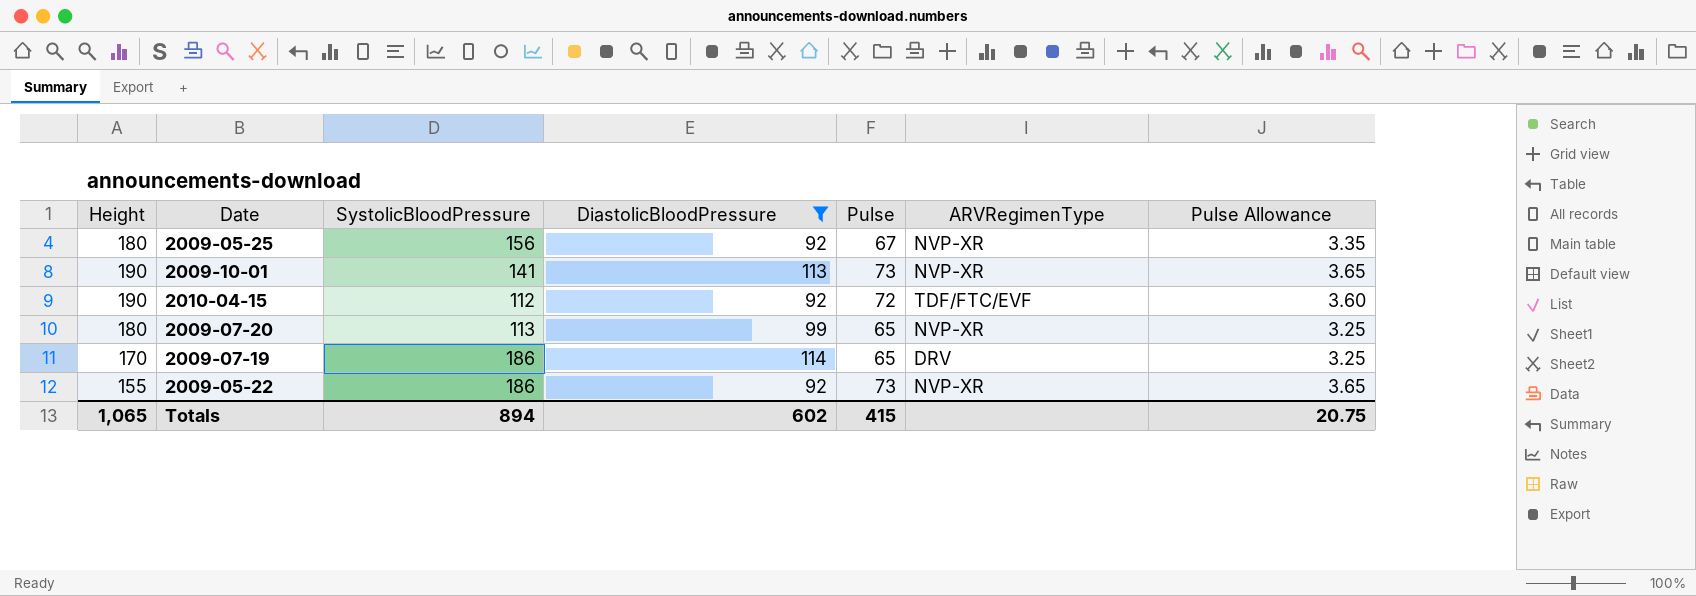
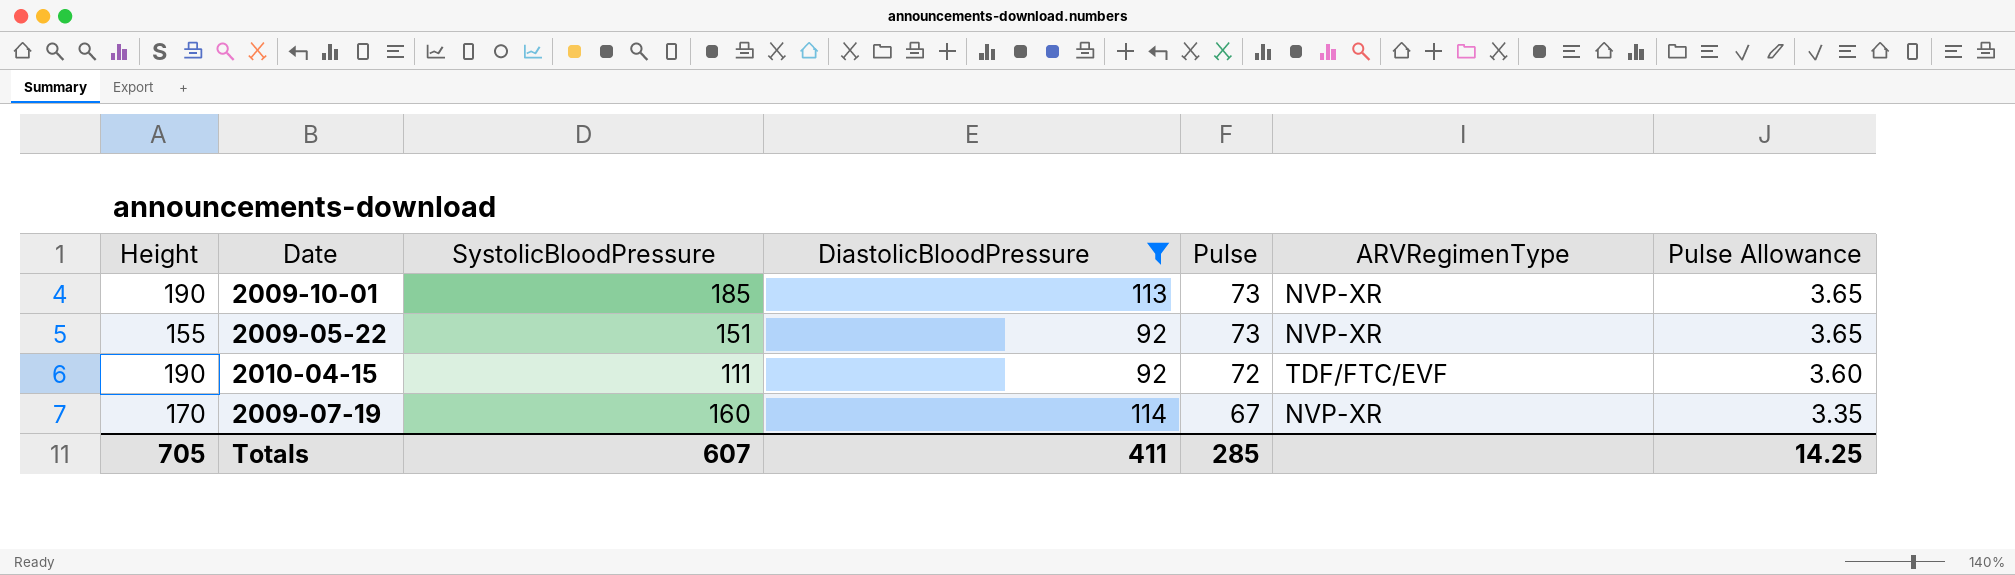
row order: none -> Pulse descending
row 2009-05-25: 180 | 156 | 92 | 67 | NVP-XR | 3.35 -> none
row 2009-07-20: 180 | 113 | 99 | 65 | NVP-XR | 3.25 -> none
2009-10-01 | SystolicBloodPressure: 141 -> 185
2009-05-22 | SystolicBloodPressure: 186 -> 151
2010-04-15 | SystolicBloodPressure: 112 -> 111
2009-07-19 | SystolicBloodPressure: 186 -> 160
2009-07-19 | Pulse: 65 -> 67
2009-07-19 | ARVRegimenType: DRV -> NVP-XR
2009-07-19 | Pulse Allowance: 3.25 -> 3.35
Totals | Height: 1,065 -> 705
Totals | SystolicBloodPressure: 894 -> 607
Totals | DiastolicBloodPressure: 602 -> 411
Totals | Pulse: 415 -> 285
Totals | Pulse Allowance: 20.75 -> 14.25

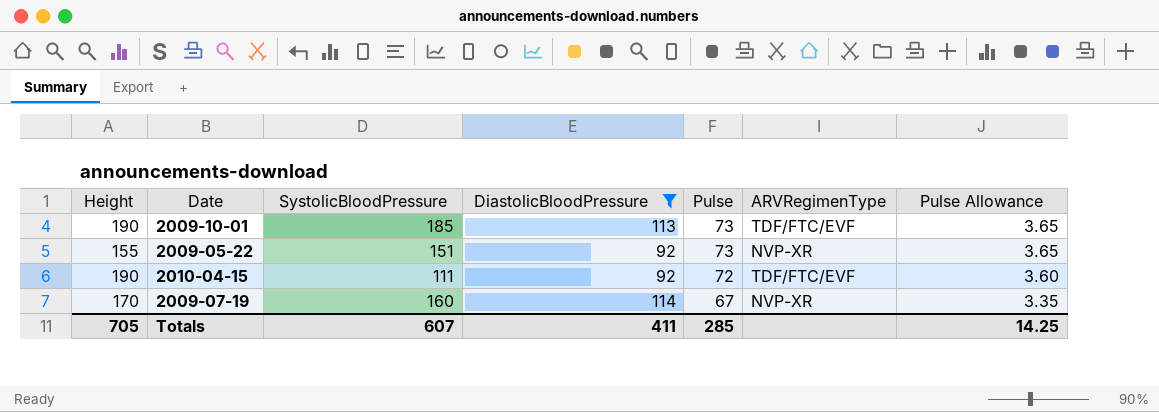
2009-10-01 | ARVRegimenType: NVP-XR -> TDF/FTC/EVF

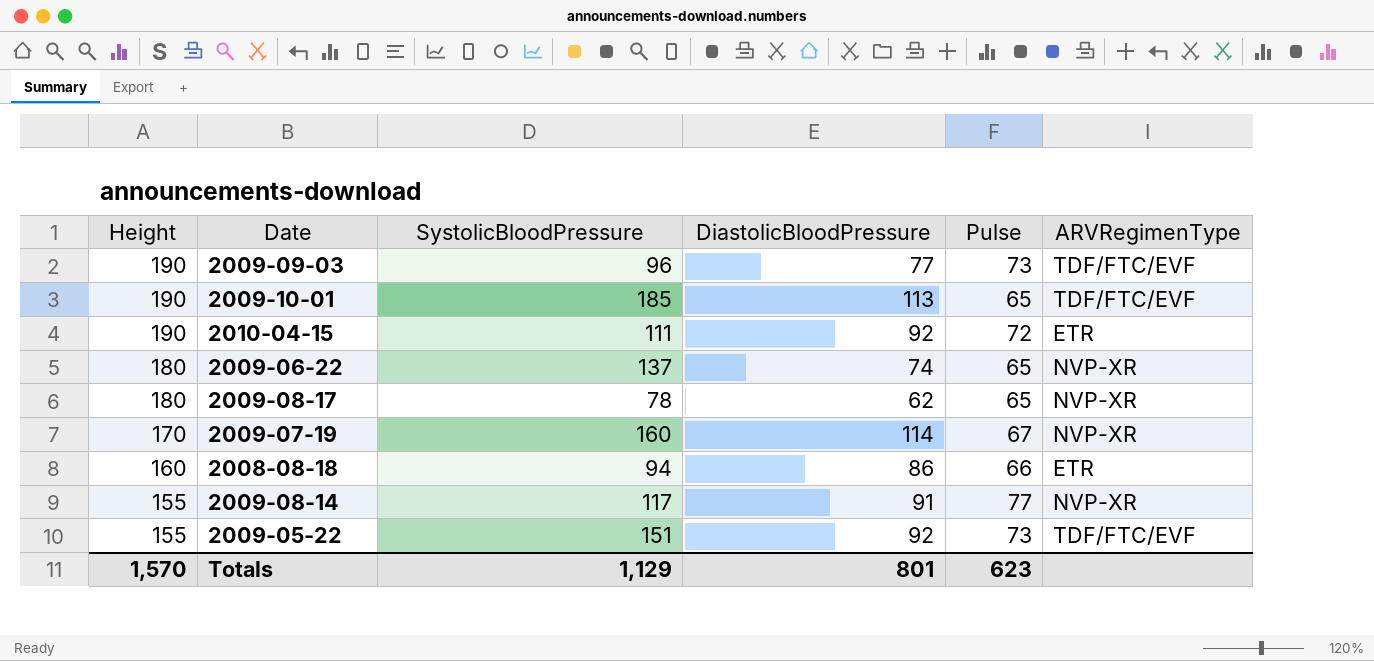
filter: DiastolicBloodPressure >= 92 -> none
row order: Pulse descending -> Height descending
column Pulse Allowance | formula: [Pulse] * 0.05 -> none
2009-10-01 | Pulse: 73 -> 65
2010-04-15 | ARVRegimenType: TDF/FTC/EVF -> ETR
2009-05-22 | ARVRegimenType: NVP-XR -> TDF/FTC/EVF
Totals | Height: 705 -> 1,570
Totals | SystolicBloodPressure: 607 -> 1,129
Totals | DiastolicBloodPressure: 411 -> 801
Totals | Pulse: 285 -> 623

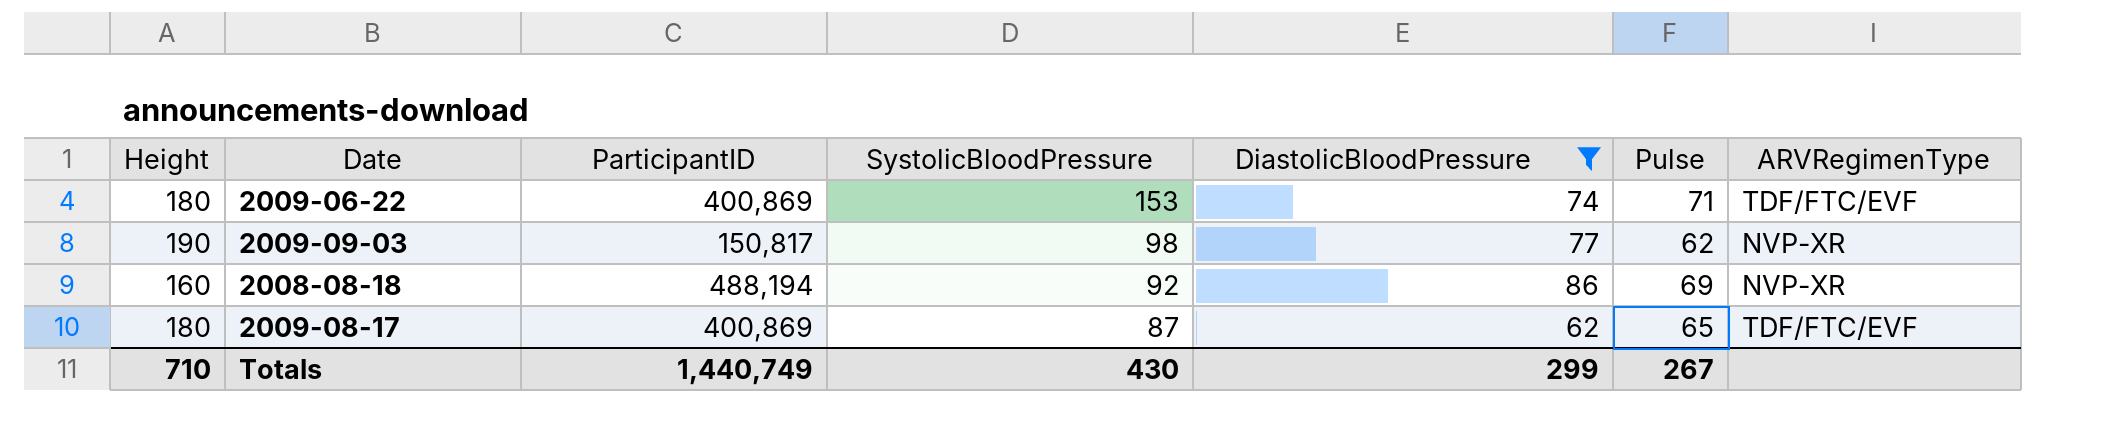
filter: none -> DiastolicBloodPressure <= 86
row order: Height descending -> SystolicBloodPressure descending
column ParticipantID | position: none -> 3
2009-06-22 | SystolicBloodPressure: 137 -> 153
2009-06-22 | Pulse: 65 -> 71
2009-06-22 | ARVRegimenType: NVP-XR -> TDF/FTC/EVF
2009-09-03 | SystolicBloodPressure: 96 -> 98
2009-09-03 | Pulse: 73 -> 62
2009-09-03 | ARVRegimenType: TDF/FTC/EVF -> NVP-XR
2008-08-18 | SystolicBloodPressure: 94 -> 92
2008-08-18 | Pulse: 66 -> 69
2008-08-18 | ARVRegimenType: ETR -> NVP-XR
2009-08-17 | SystolicBloodPressure: 78 -> 87
2009-08-17 | ARVRegimenType: NVP-XR -> TDF/FTC/EVF
Totals | Height: 1,570 -> 710
Totals | SystolicBloodPressure: 1,129 -> 430
Totals | DiastolicBloodPressure: 801 -> 299
Totals | Pulse: 623 -> 267

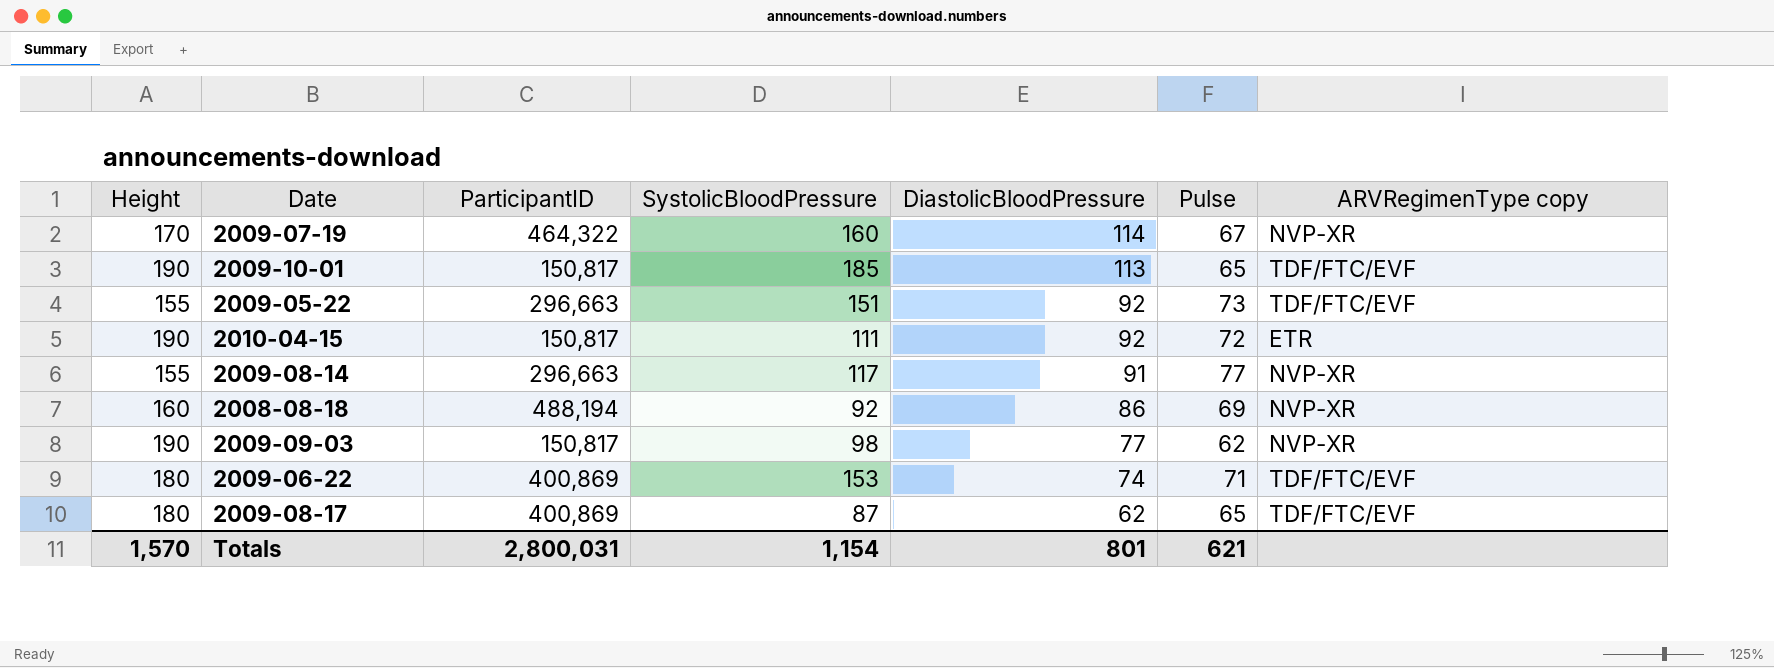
filter: DiastolicBloodPressure <= 86 -> none
row order: SystolicBloodPressure descending -> DiastolicBloodPressure descending
column name: ARVRegimenType -> ARVRegimenType copy
Totals | Height: 710 -> 1,570
Totals | ParticipantID: 1,440,749 -> 2,800,031
Totals | SystolicBloodPressure: 430 -> 1,154
Totals | DiastolicBloodPressure: 299 -> 801
Totals | Pulse: 267 -> 621

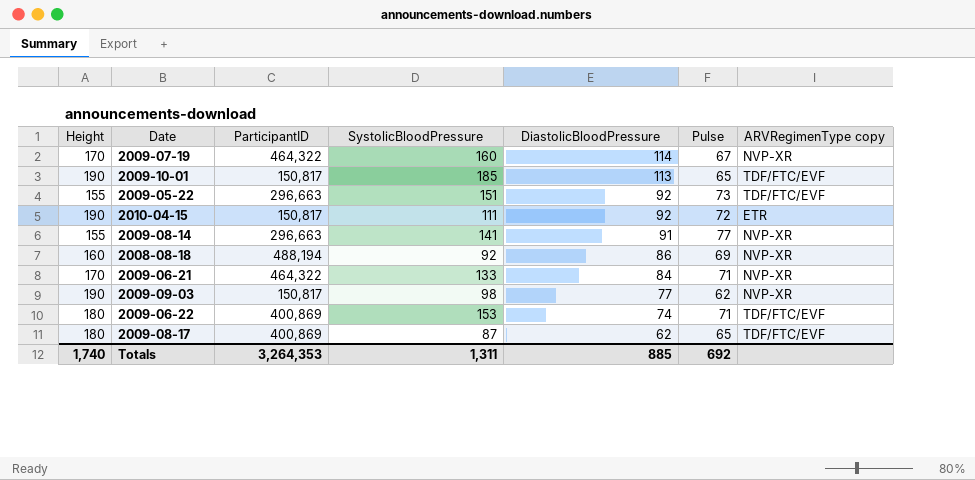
2009-08-14 | SystolicBloodPressure: 117 -> 141
row 2009-06-21: none -> 170 | 464,322 | 133 | 84 | 71 | NVP-XR
Totals | Height: 1,570 -> 1,740
Totals | ParticipantID: 2,800,031 -> 3,264,353
Totals | SystolicBloodPressure: 1,154 -> 1,311
Totals | DiastolicBloodPressure: 801 -> 885
Totals | Pulse: 621 -> 692

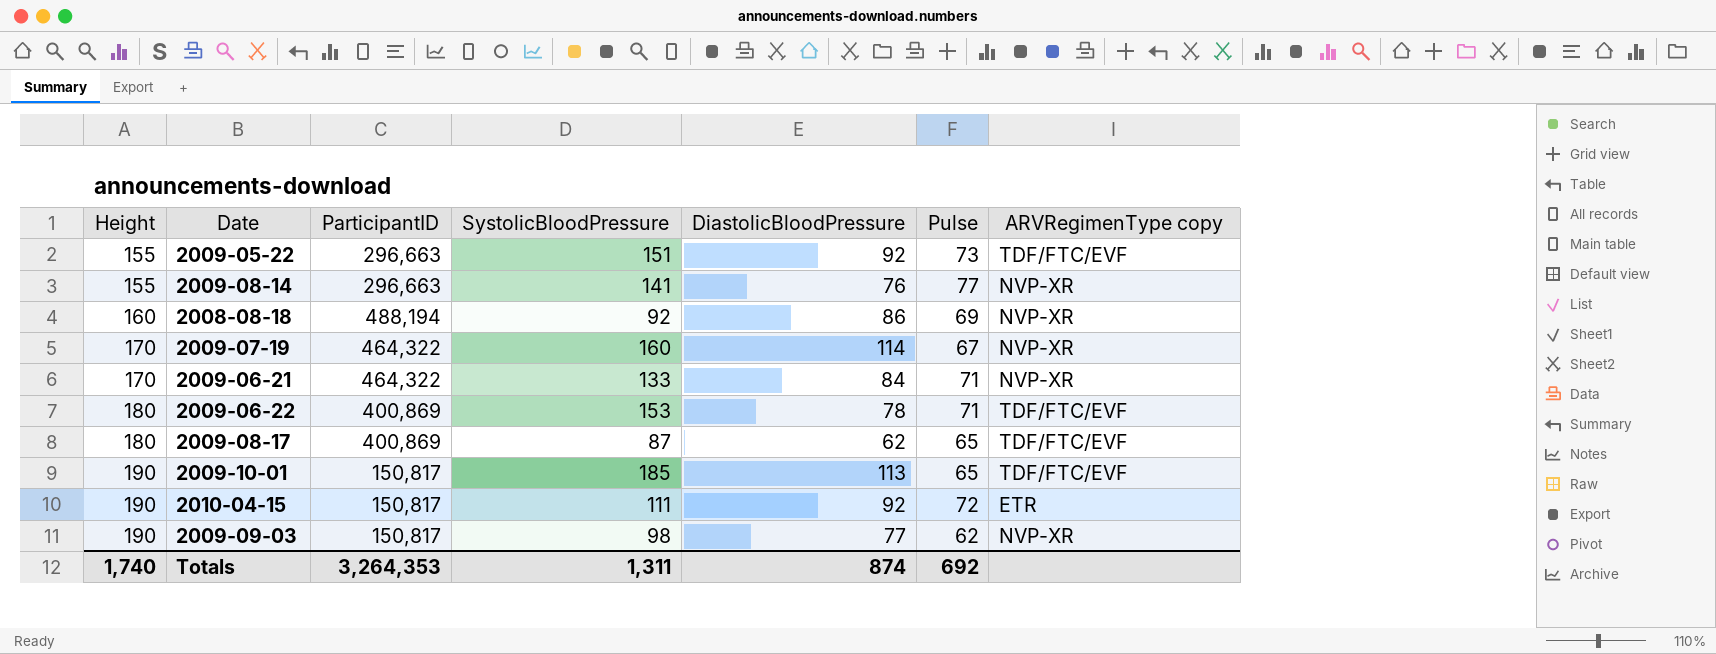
row order: DiastolicBloodPressure descending -> Height ascending
2009-08-14 | DiastolicBloodPressure: 91 -> 76
2009-06-22 | DiastolicBloodPressure: 74 -> 78
Totals | DiastolicBloodPressure: 885 -> 874

